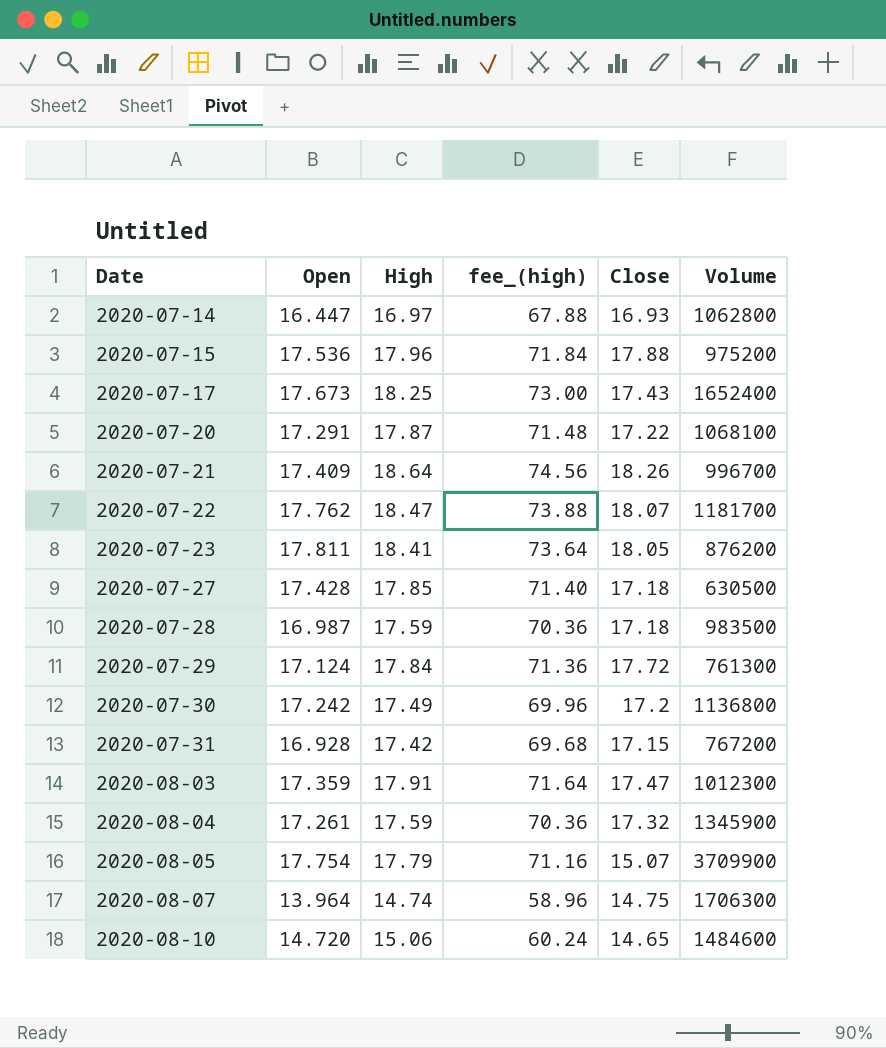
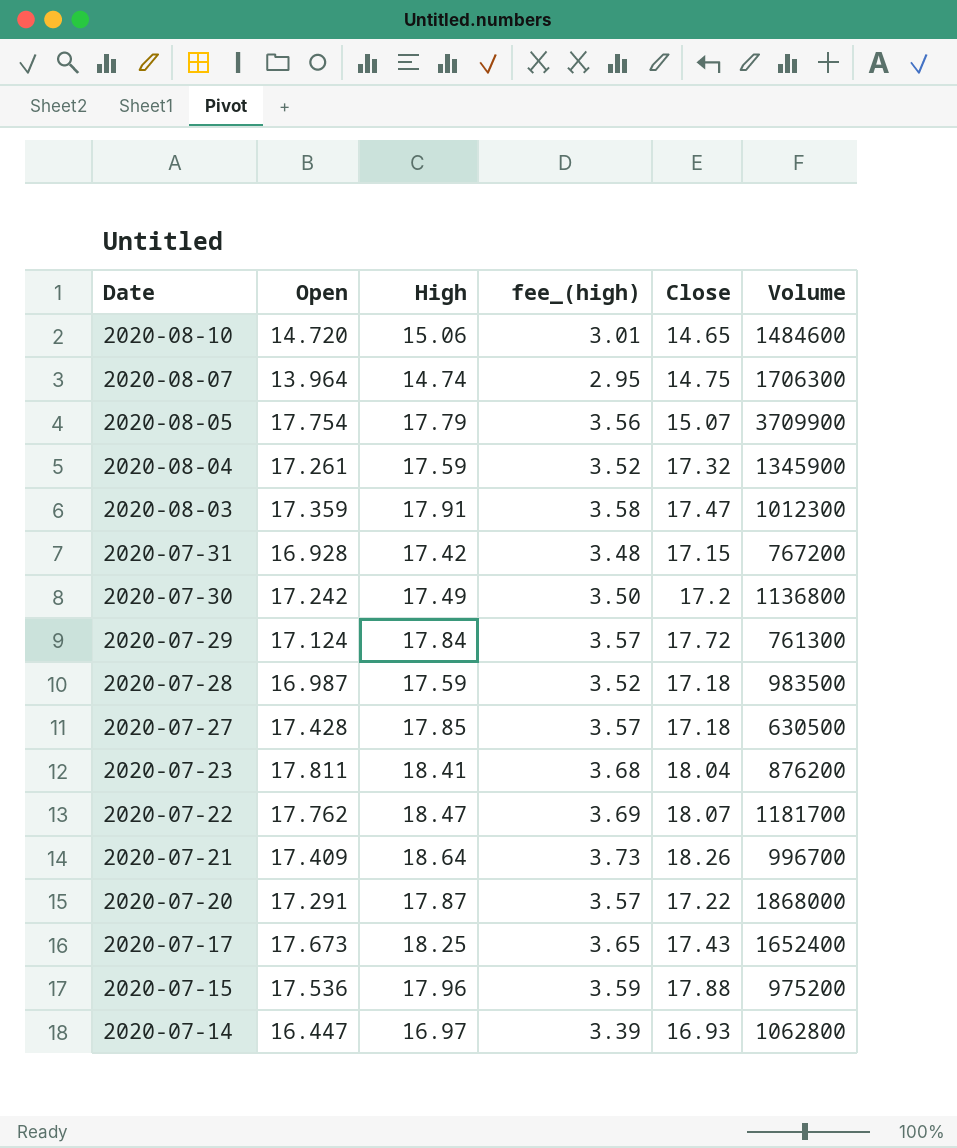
row order: Date ascending -> Date descending
column fee_(high) | formula: [High] * 4 -> [High] * 0.2
2020-07-23 | Close: 18.05 -> 18.04
2020-07-20 | Volume: 1068100 -> 1868000

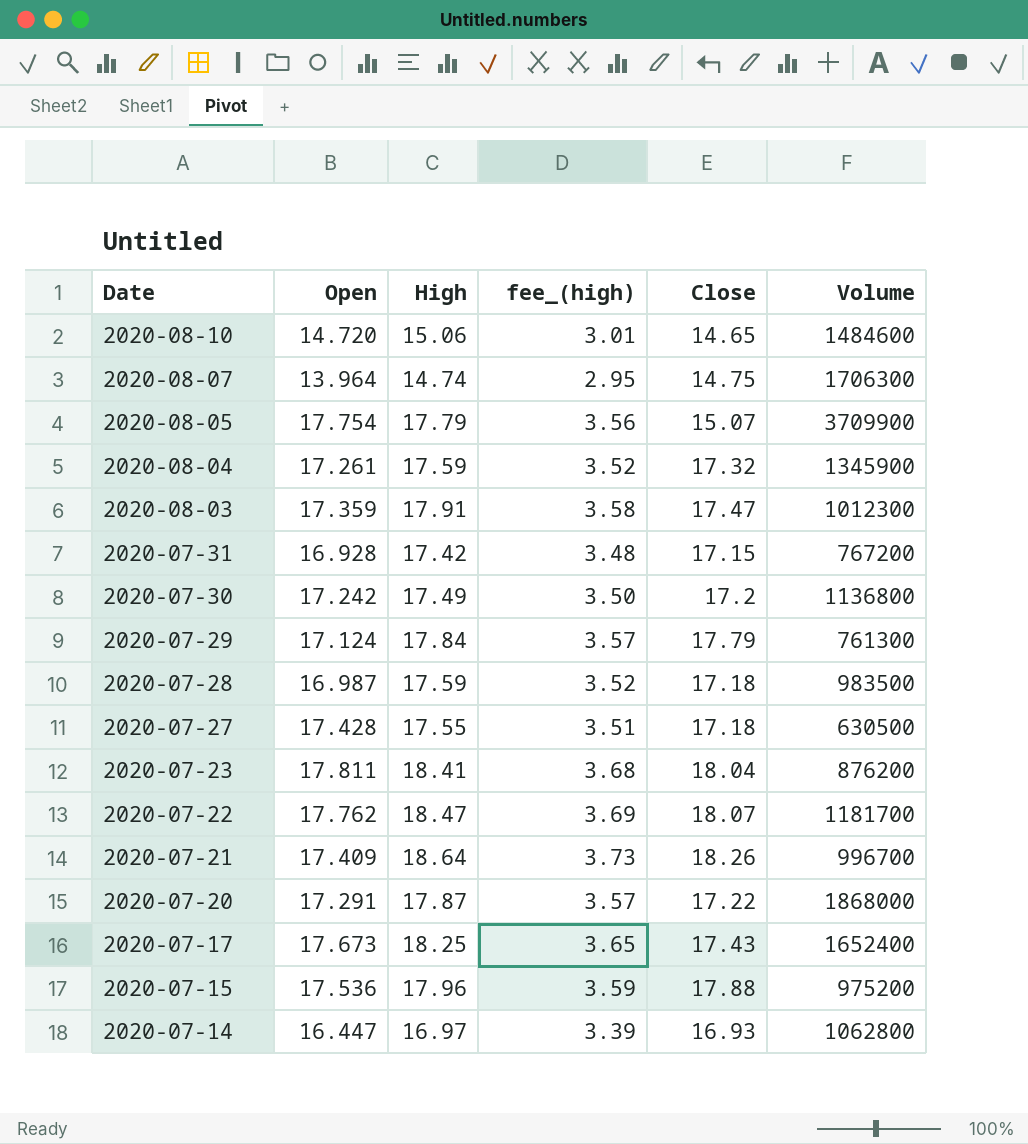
2020-07-29 | Close: 17.72 -> 17.79
2020-07-27 | High: 17.85 -> 17.55
2020-07-27 | fee_(high): 3.57 -> 3.51

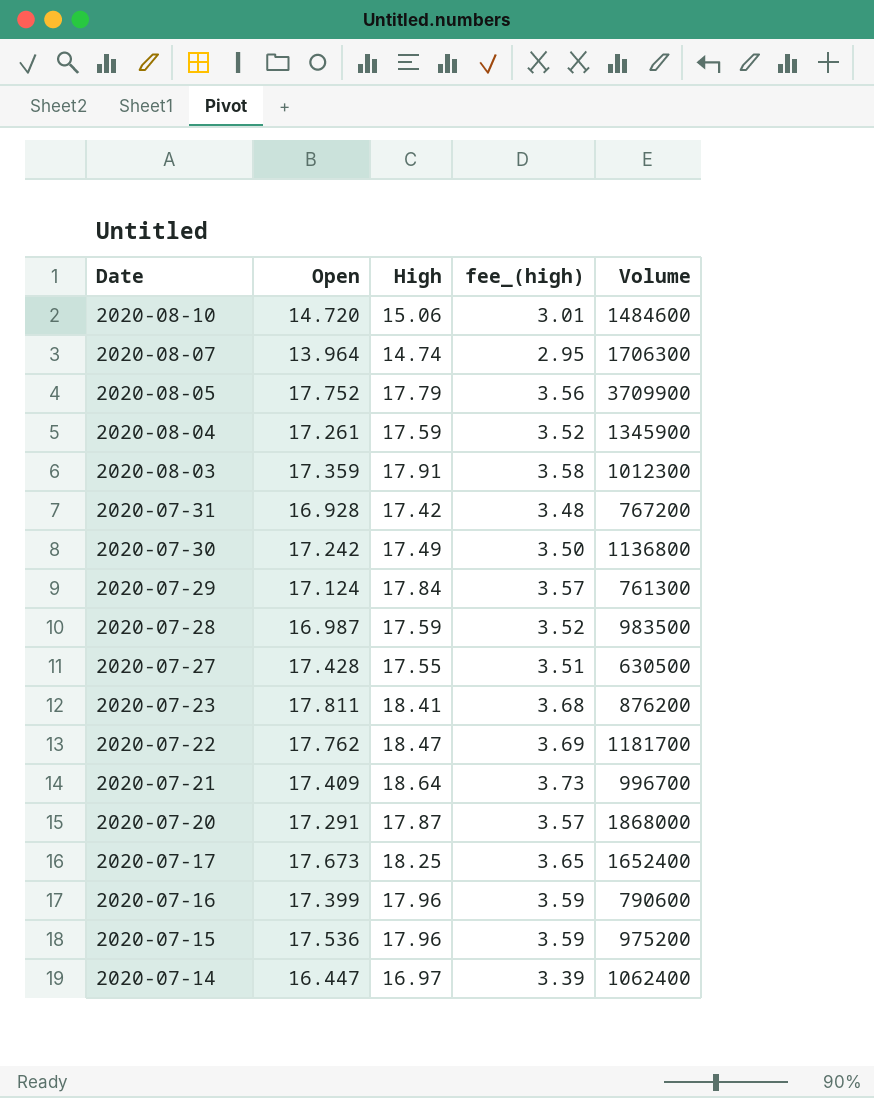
column Close | position: 5 -> none
2020-08-05 | Open: 17.754 -> 17.752
row 2020-07-16: none -> 17.399 | 17.96 | 3.59 | 790600
2020-07-14 | Volume: 1062800 -> 1062400

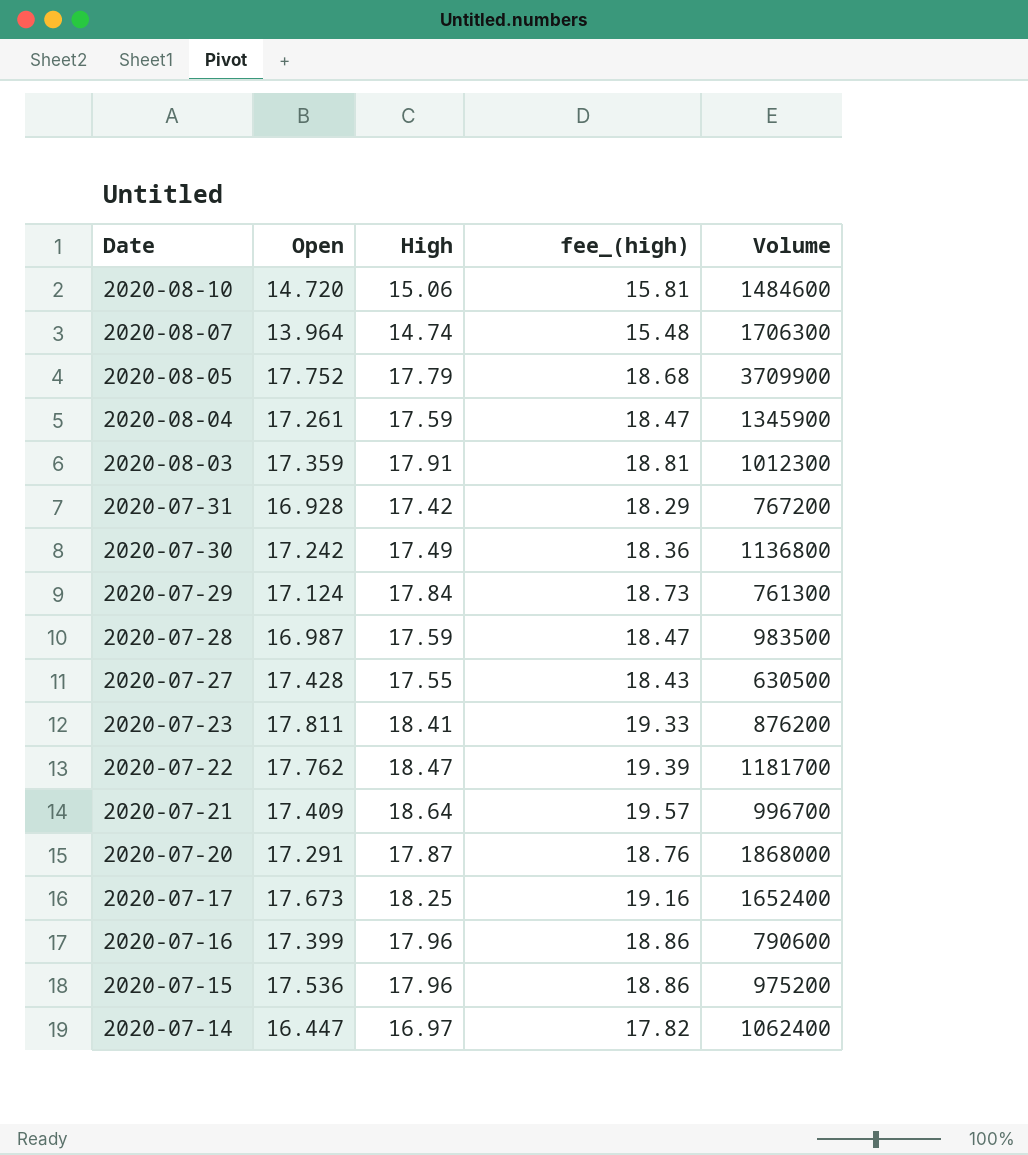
column fee_(high) | formula: [High] * 0.2 -> [High] * 1.05

